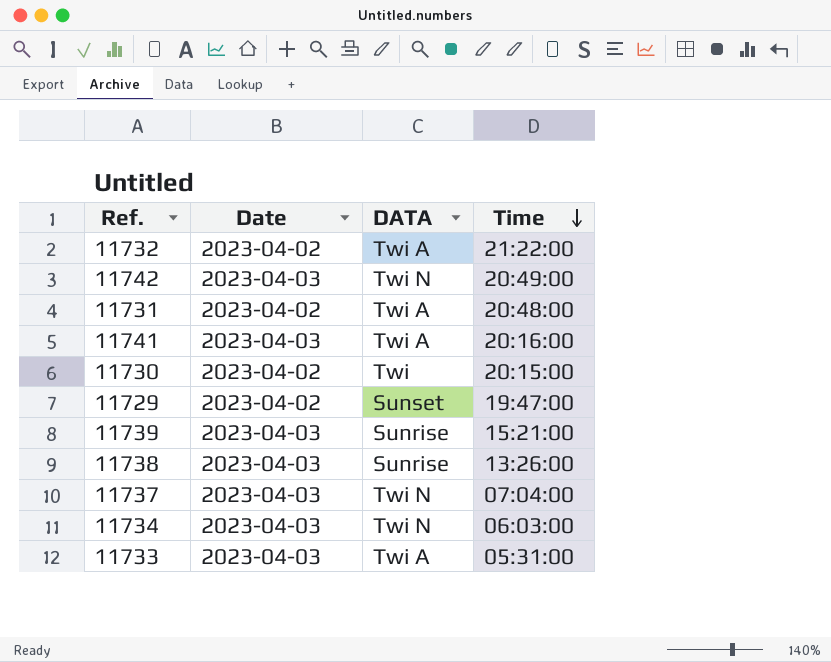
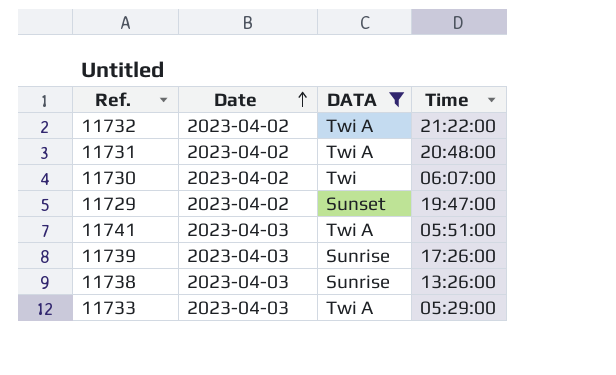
filter: none -> DATA != Twi N
row order: Time descending -> Date ascending
11730 | Time: 20:15:00 -> 06:07:00
11741 | Time: 20:16:00 -> 05:51:00
11739 | Time: 15:21:00 -> 17:26:00
11733 | Time: 05:31:00 -> 05:29:00

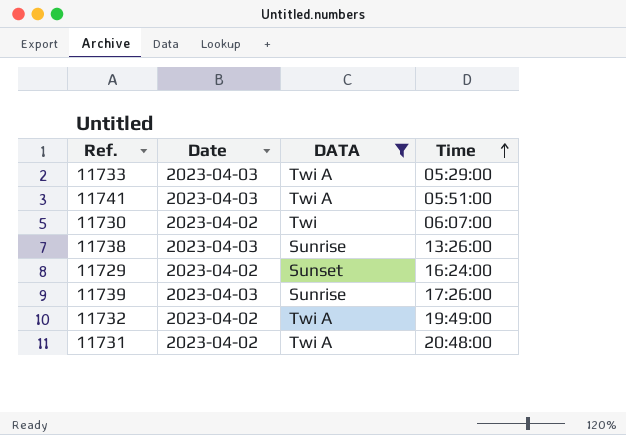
row order: Date ascending -> Time ascending
11729 | Time: 19:47:00 -> 16:24:00
11732 | Time: 21:22:00 -> 19:49:00

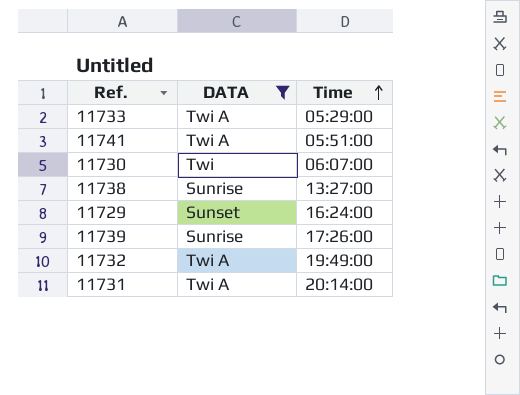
column Date | position: 2 -> none
11738 | Time: 13:26:00 -> 13:27:00
11731 | Time: 20:48:00 -> 20:14:00

